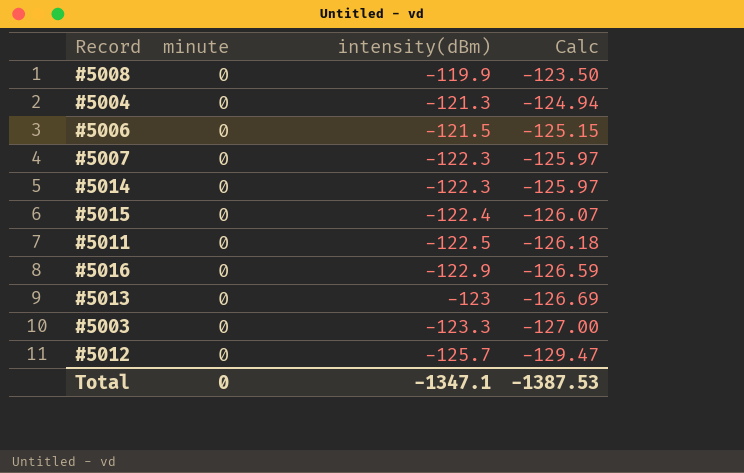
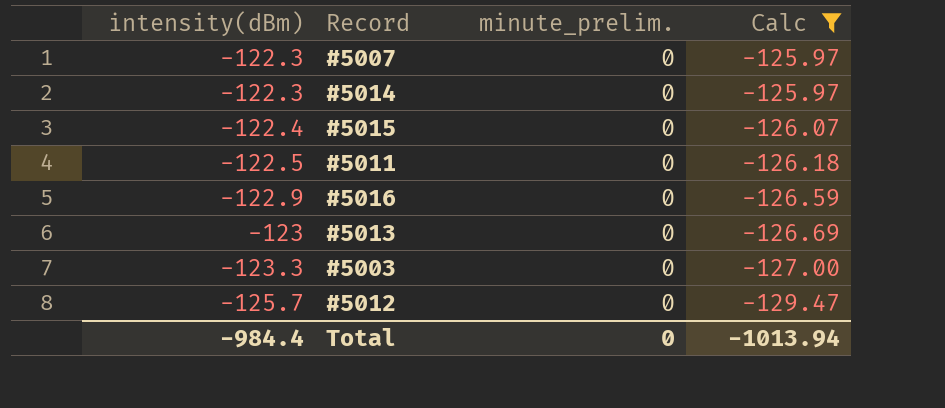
filter: none -> Calc <= -125.97
column intensity(dBm) | position: 3 -> 1
column name: minute -> minute_prelim.
Total | intensity(dBm): -1347.1 -> -984.4
Total | Calc: -1387.53 -> -1013.94

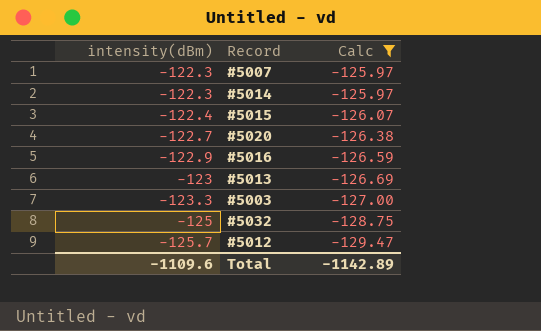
column minute_prelim. | position: 3 -> none
row #5011: -122.5 | 0 | -126.18 -> none
row #5020: none -> -122.7 | -126.38
row #5032: none -> -125 | -128.75
Total | intensity(dBm): -984.4 -> -1109.6
Total | Calc: -1013.94 -> -1142.89

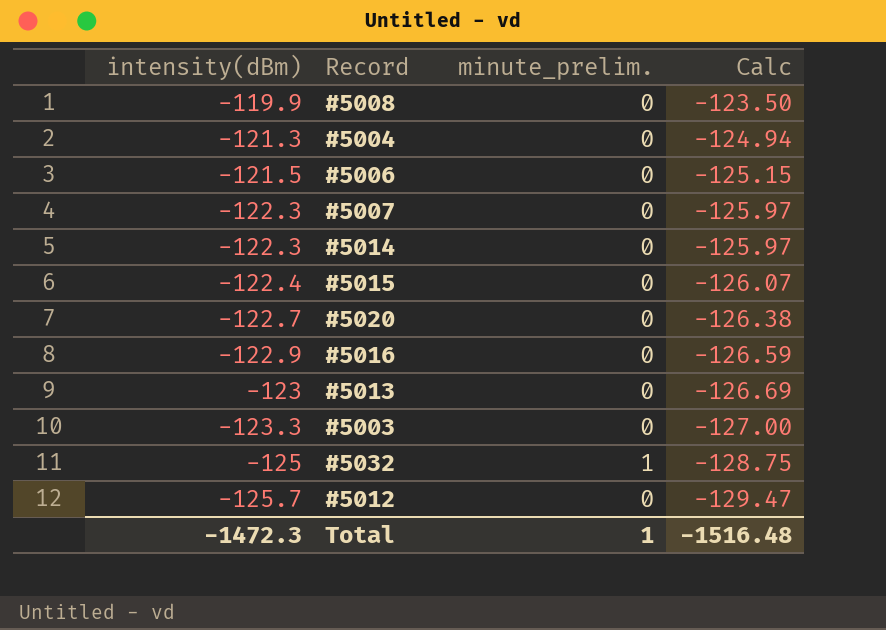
filter: Calc <= -125.97 -> none
column minute_prelim. | position: none -> 3
Total | intensity(dBm): -1109.6 -> -1472.3
Total | Calc: -1142.89 -> -1516.48

